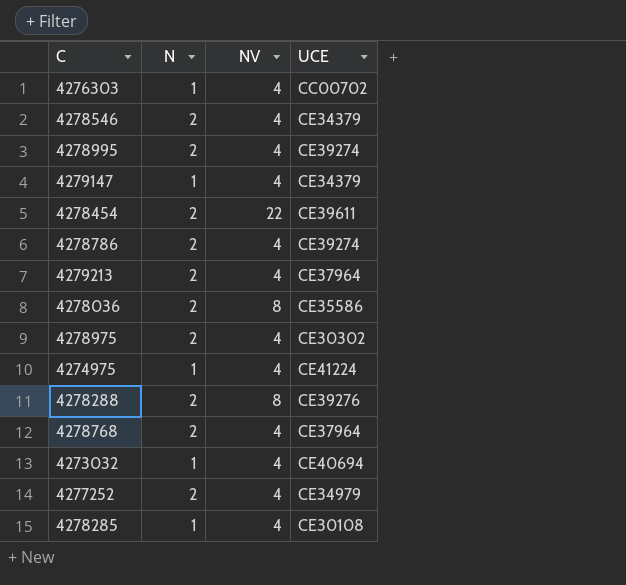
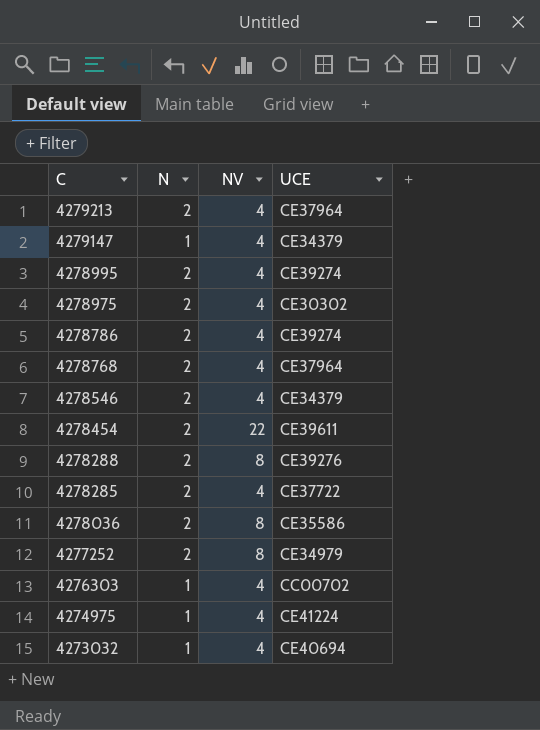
row order: none -> C descending
4278285 | N: 1 -> 2
4278285 | UCE: CE30108 -> CE37722
4277252 | NV: 4 -> 8

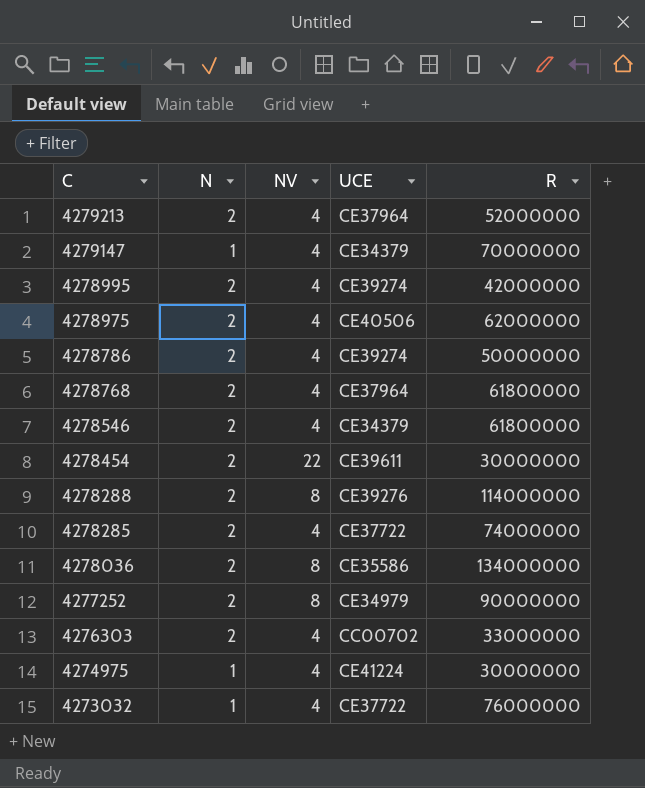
column R | position: none -> 5
4278975 | UCE: CE30302 -> CE40506
4276303 | N: 1 -> 2
4273032 | UCE: CE40694 -> CE37722

